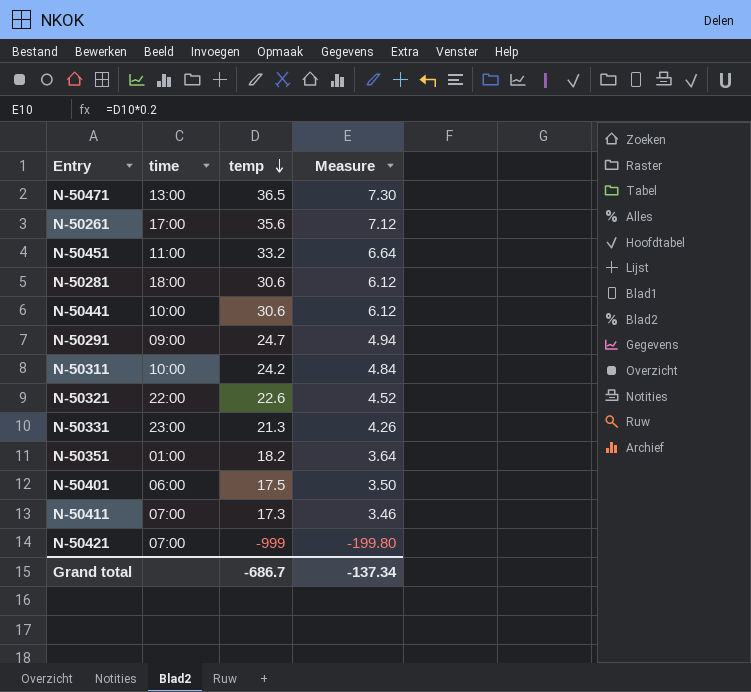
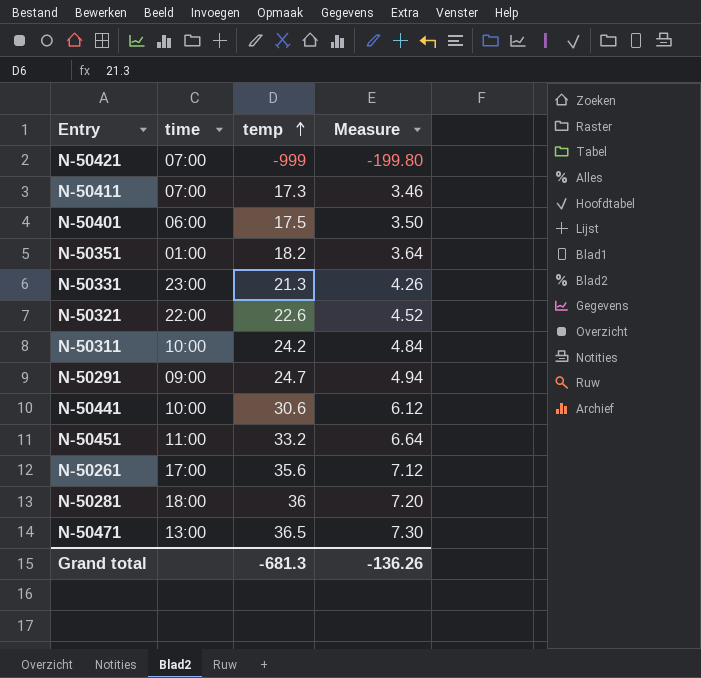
row order: temp descending -> temp ascending
N-50281 | temp: 30.6 -> 36
N-50281 | Measure: 6.12 -> 7.20
Grand total | temp: -686.7 -> -681.3
Grand total | Measure: -137.34 -> -136.26

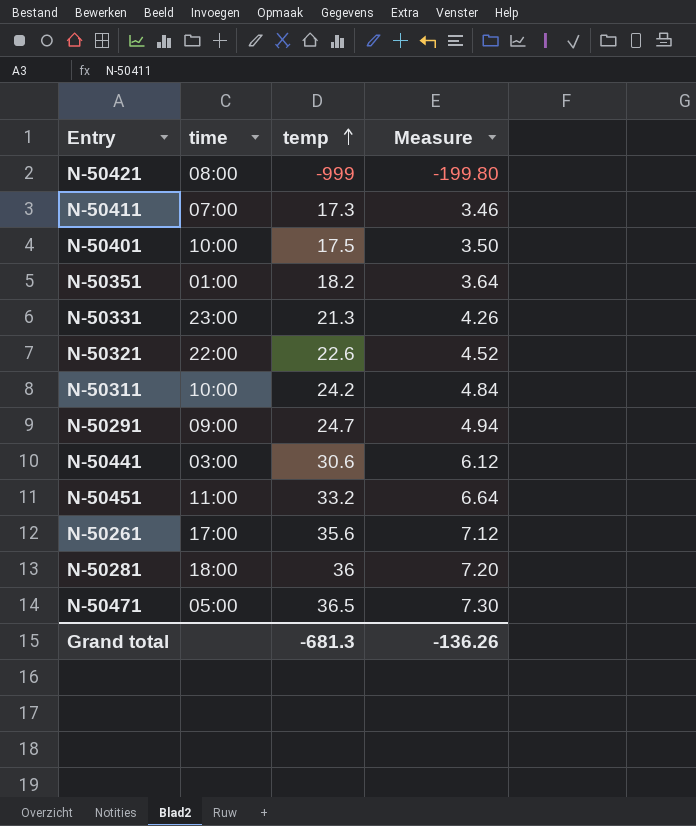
N-50421 | time: 07:00 -> 08:00
N-50401 | time: 06:00 -> 10:00
N-50441 | time: 10:00 -> 03:00
N-50471 | time: 13:00 -> 05:00

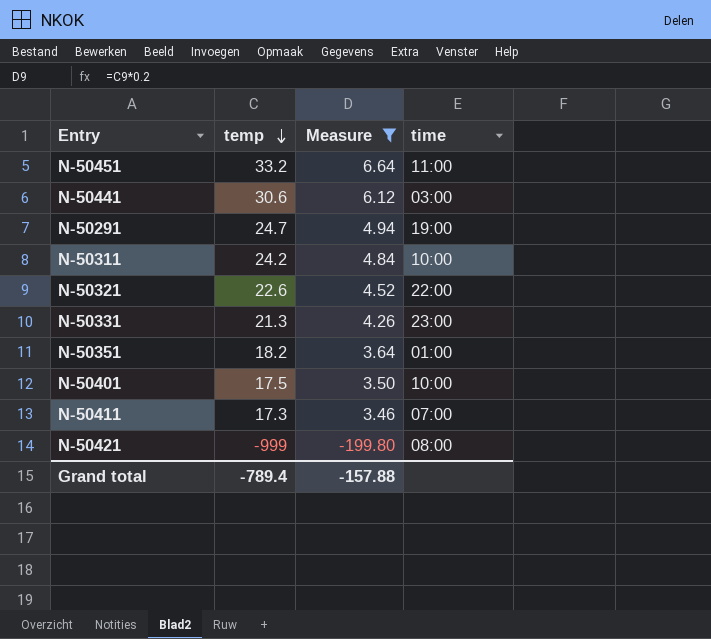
filter: none -> Measure <= 6.64
row order: temp ascending -> temp descending
column time | position: 2 -> 4
N-50291 | time: 09:00 -> 19:00
Grand total | temp: -681.3 -> -789.4
Grand total | Measure: -136.26 -> -157.88

